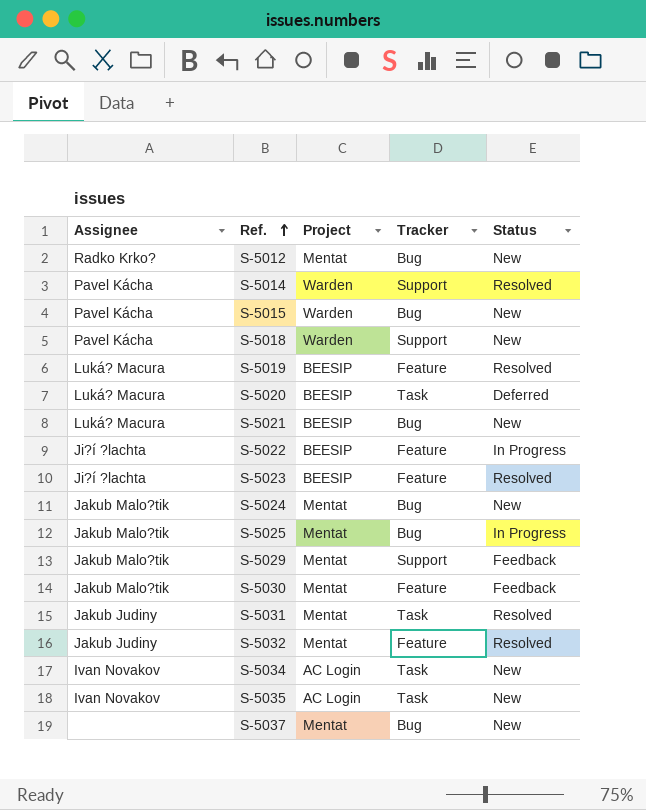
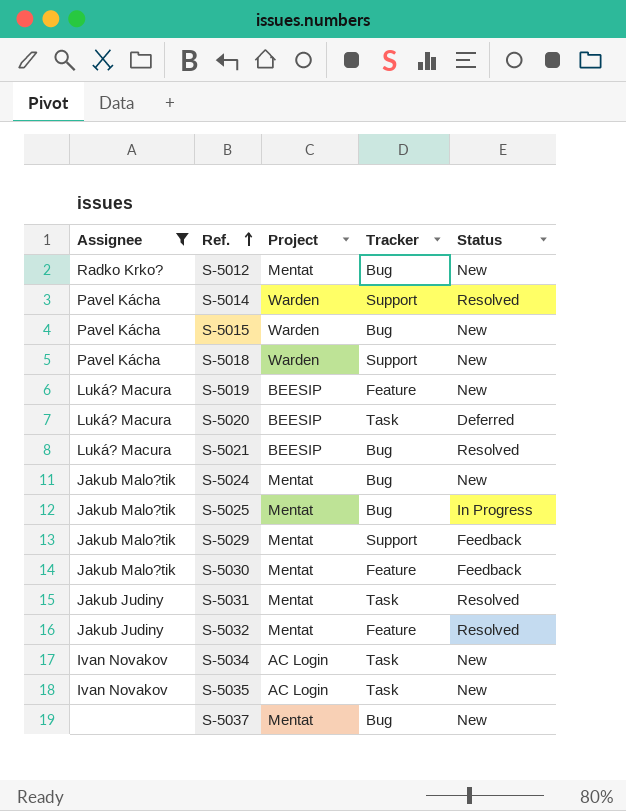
filter: none -> Assignee != Ji?í ?lachta
S-5019 | Status: Resolved -> New
S-5021 | Status: New -> Resolved

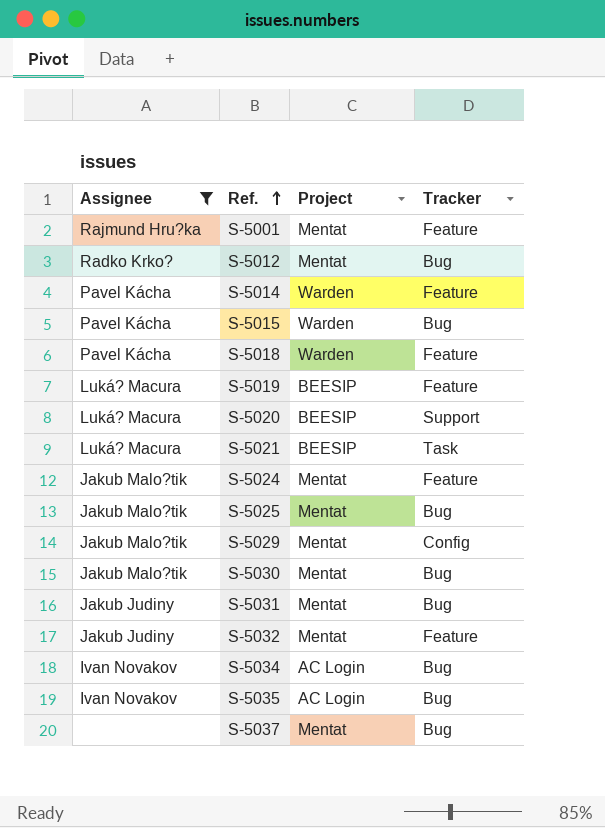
column Status | position: 5 -> none
row S-5001: none -> Rajmund Hru?ka | Mentat | Feature
S-5014 | Tracker: Support -> Feature
S-5018 | Tracker: Support -> Feature
S-5020 | Tracker: Task -> Support
S-5021 | Tracker: Bug -> Task
S-5024 | Tracker: Bug -> Feature
S-5029 | Tracker: Support -> Config
S-5030 | Tracker: Feature -> Bug
S-5031 | Tracker: Task -> Bug
S-5034 | Tracker: Task -> Bug
S-5035 | Tracker: Task -> Bug

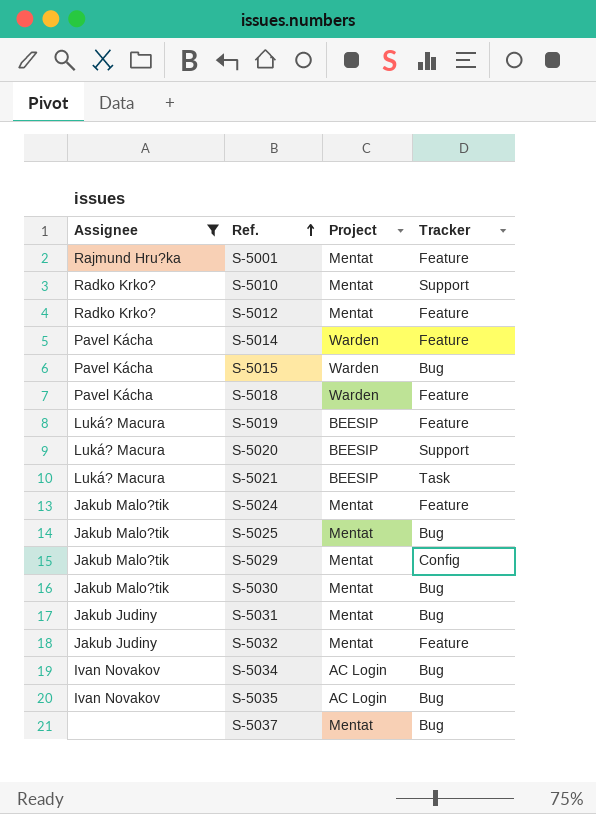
row S-5010: none -> Radko Krko? | Mentat | Support
S-5012 | Tracker: Bug -> Feature

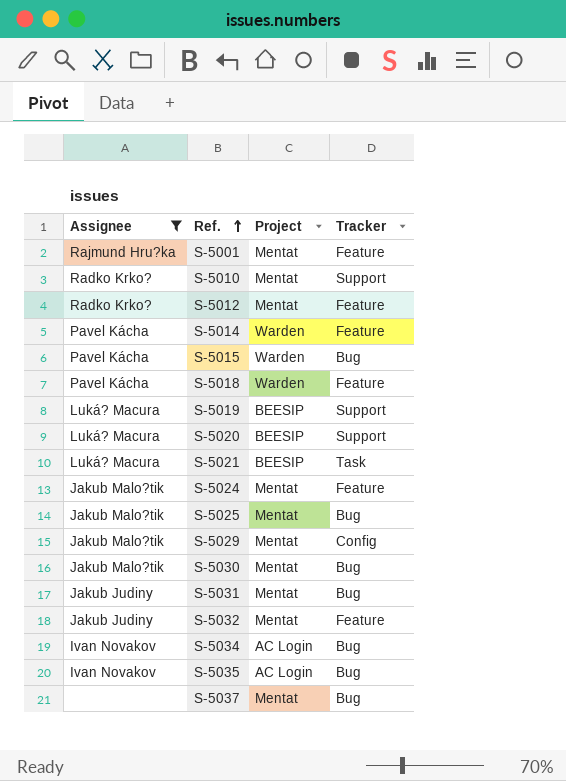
S-5019 | Tracker: Feature -> Support

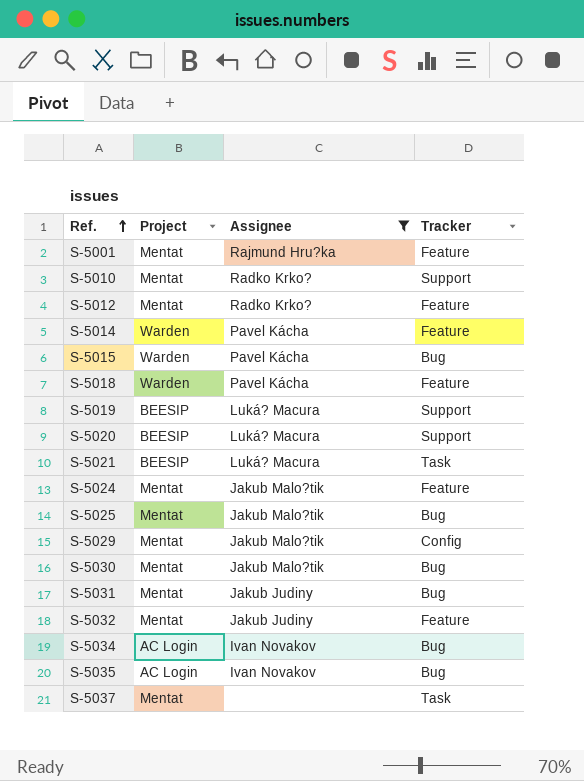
column Assignee | position: 1 -> 3
S-5037 | Tracker: Bug -> Task

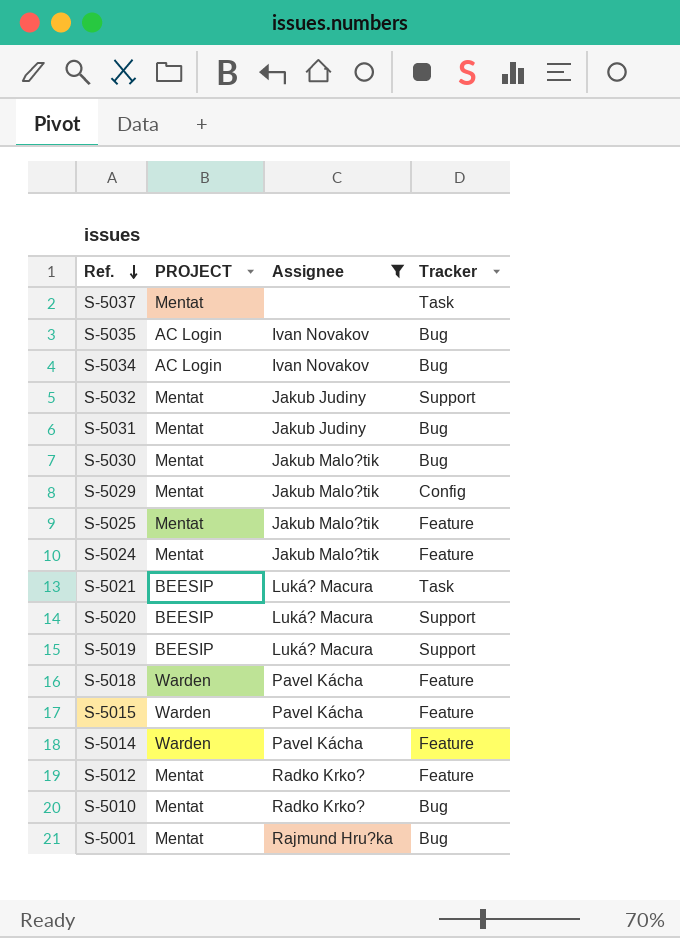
row order: Ref. ascending -> Ref. descending
column name: Project -> PROJECT
S-5032 | Tracker: Feature -> Support
S-5025 | Tracker: Bug -> Feature
S-5015 | Tracker: Bug -> Feature
S-5010 | Tracker: Support -> Bug
S-5001 | Tracker: Feature -> Bug

